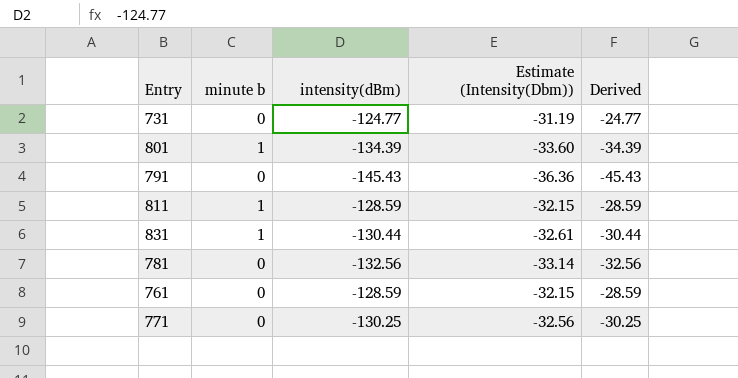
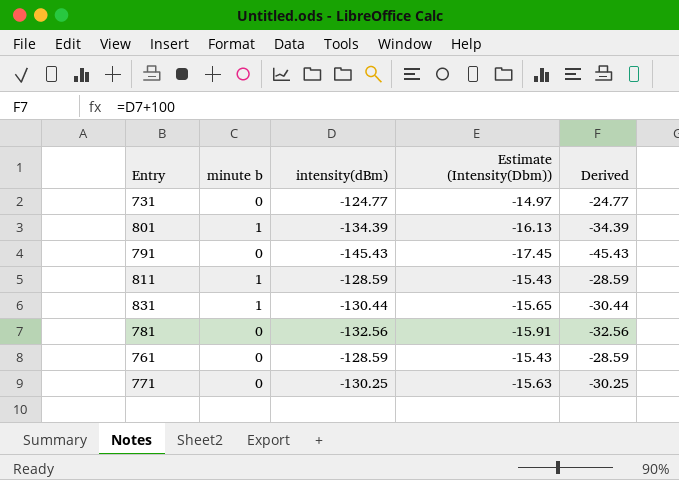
column Estimate (Intensity(Dbm)) | formula: [intensity(dBm)] * 0.25 -> [intensity(dBm)] * 0.12

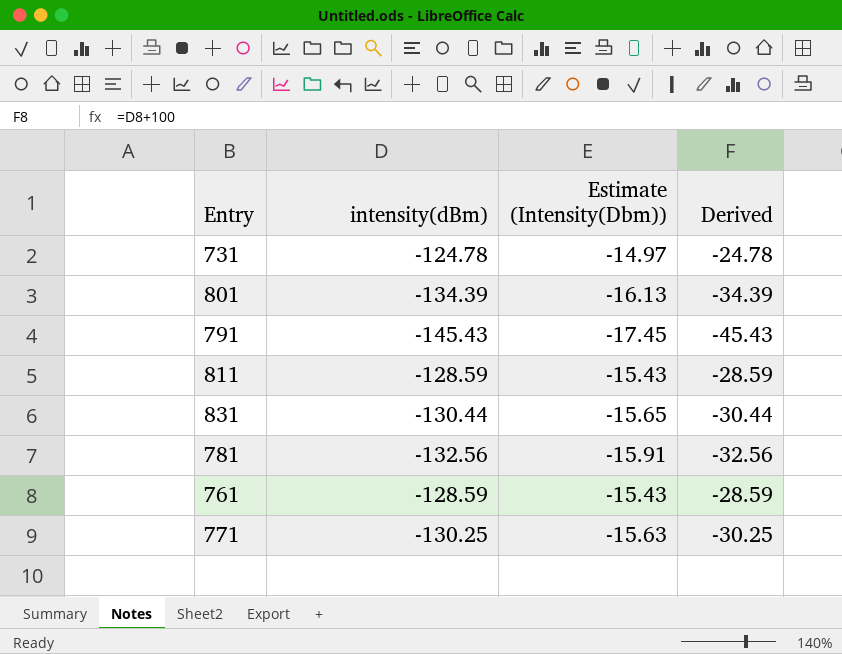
column minute b | position: 2 -> none
731 | intensity(dBm): -124.77 -> -124.78
731 | Derived: -24.77 -> -24.78

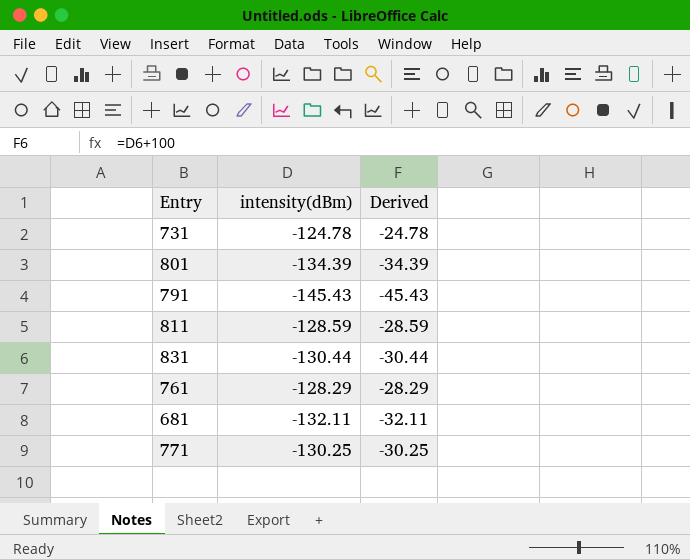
column Estimate (Intensity(Dbm)) | formula: [intensity(dBm)] * 0.12 -> none
row 781: -132.56 | -15.91 | -32.56 -> none
761 | intensity(dBm): -128.59 -> -128.29
761 | Derived: -28.59 -> -28.29
row 681: none -> -132.11 | -32.11

